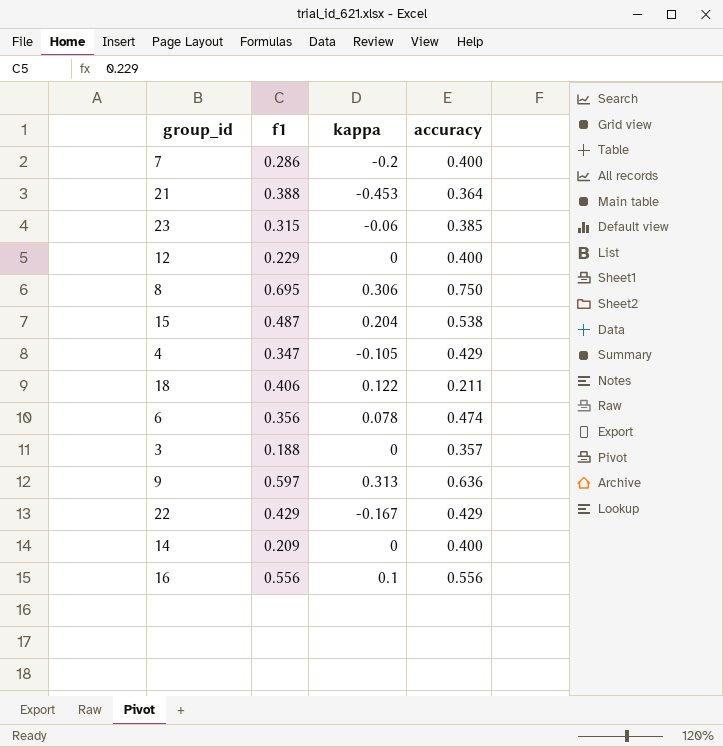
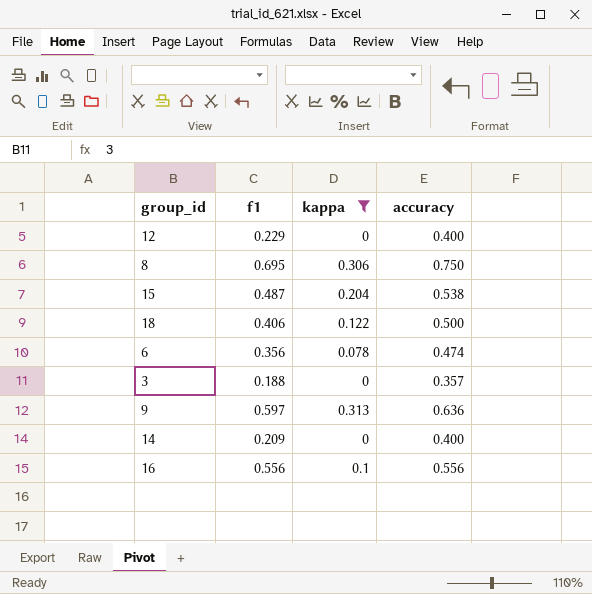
filter: none -> kappa >= 0
18 | accuracy: 0.211 -> 0.500

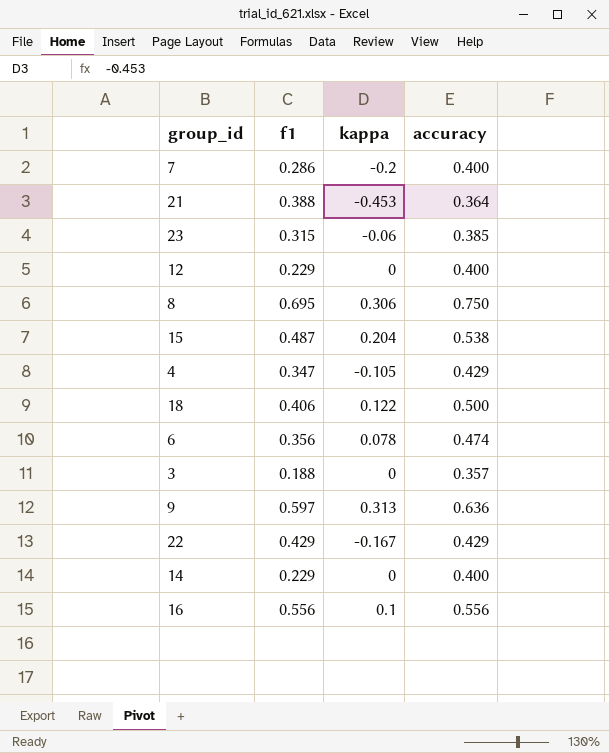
filter: kappa >= 0 -> none
14 | f1: 0.209 -> 0.229

